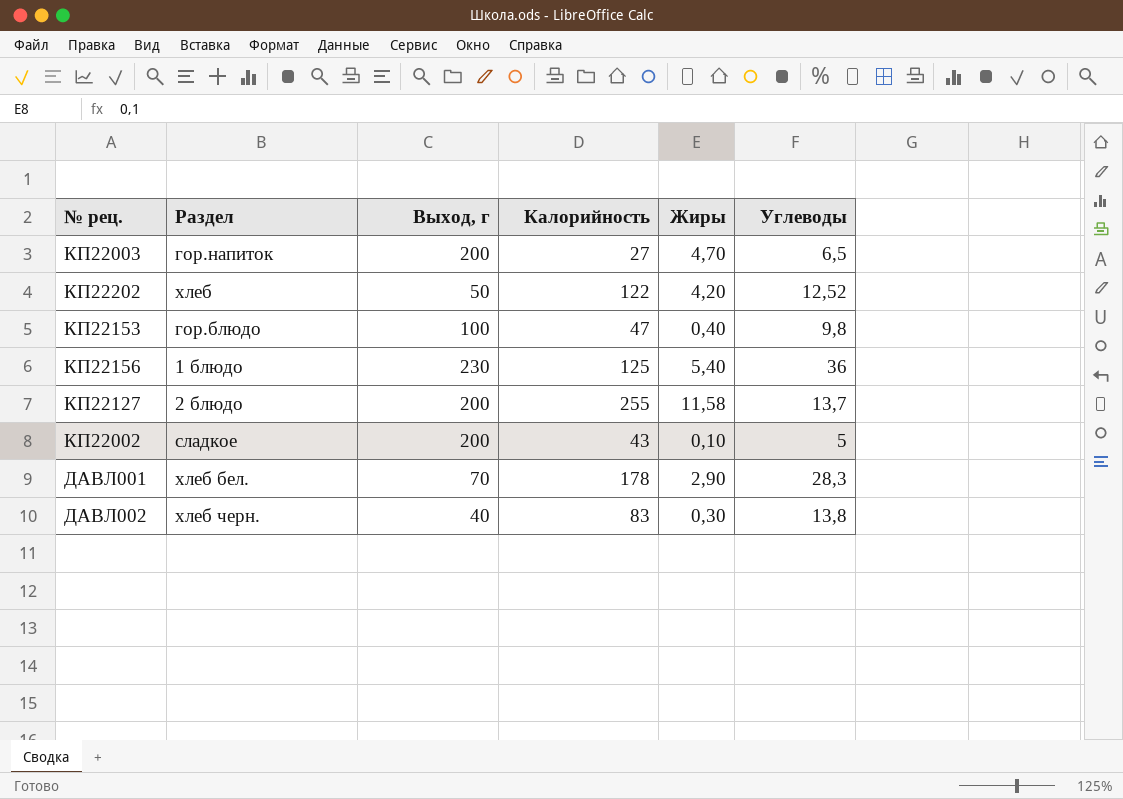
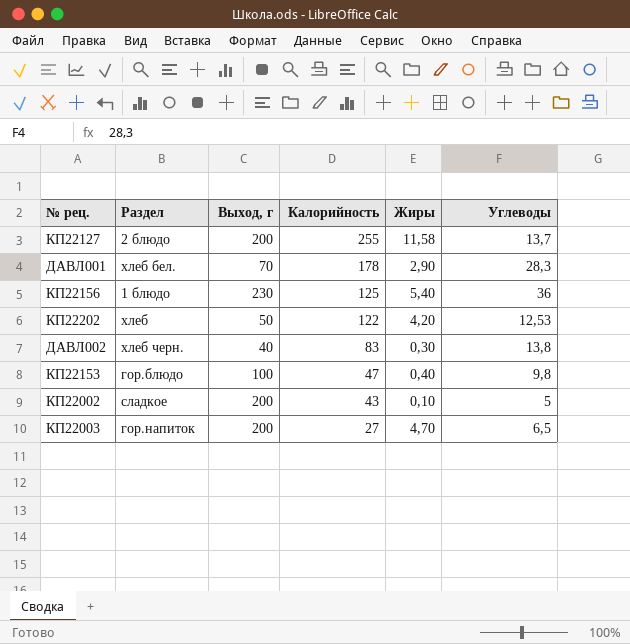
row order: none -> Калорийность descending
КП22202 | Углеводы: 12,52 -> 12,53

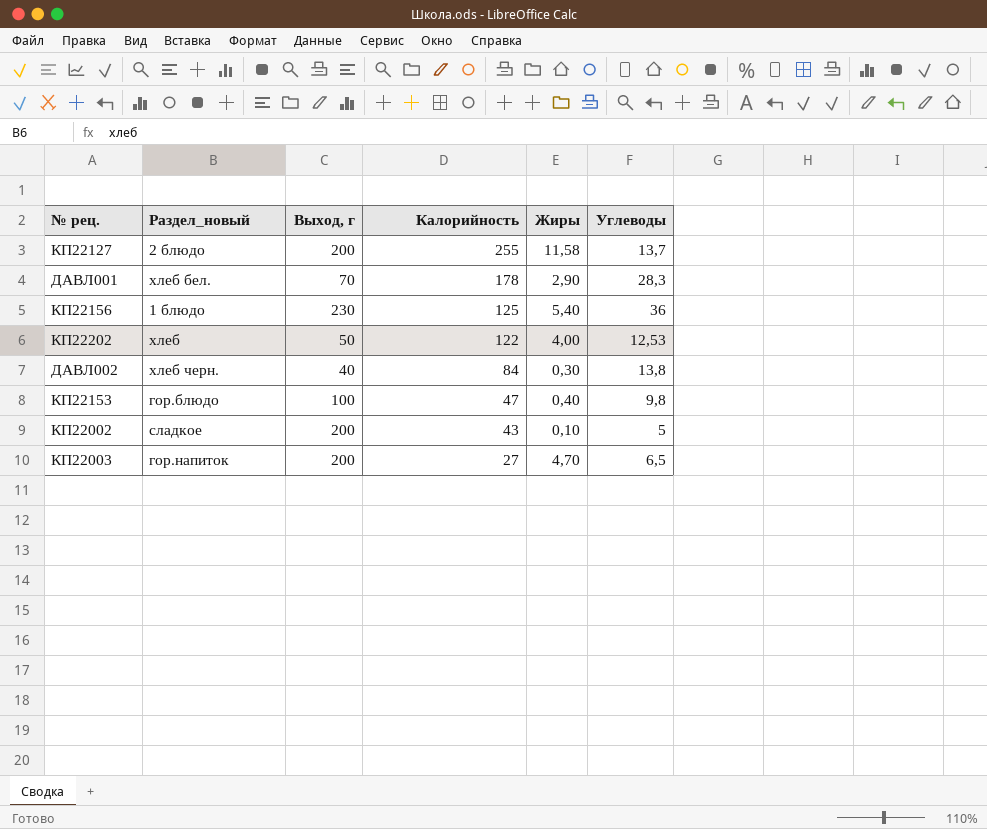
column name: Раздел -> Раздел_новый
КП22202 | Жиры: 4,20 -> 4,00
ДАВЛ002 | Калорийность: 83 -> 84

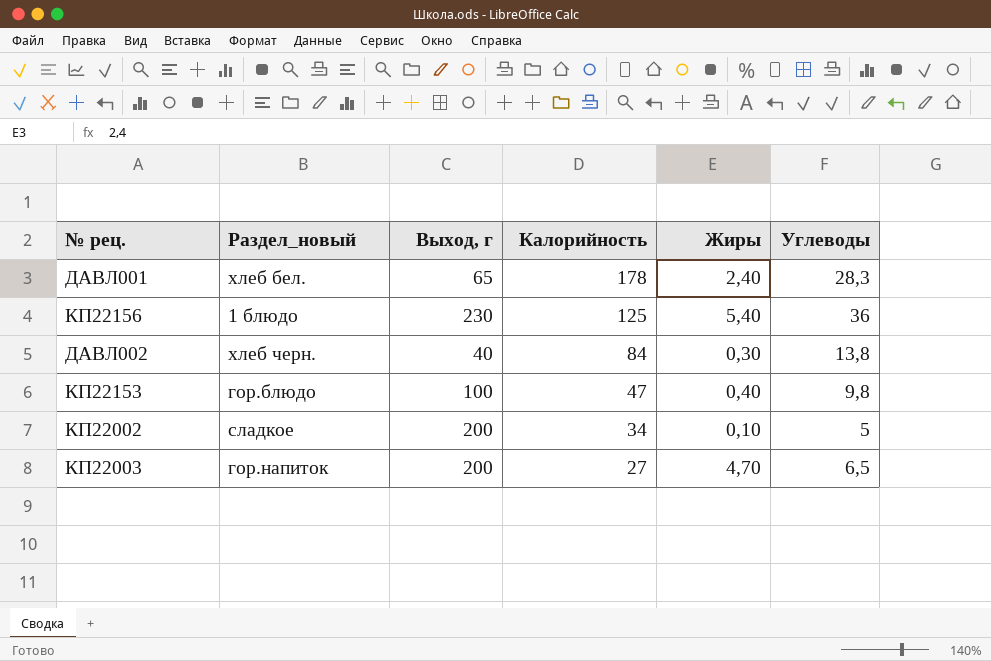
row КП22127: 2 блюдо | 200 | 255 | 11,58 | 13,7 -> none
row КП22202: хлеб | 50 | 122 | 4,00 | 12,53 -> none
ДАВЛ001 | Выход, г: 70 -> 65
ДАВЛ001 | Жиры: 2,90 -> 2,40
КП22002 | Калорийность: 43 -> 34

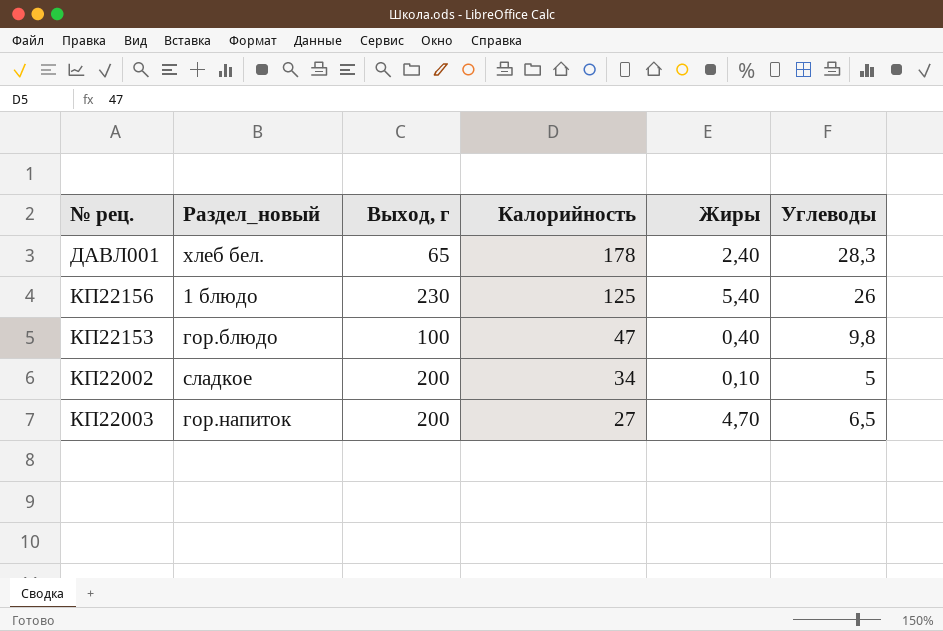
row ДАВЛ002: хлеб черн. | 40 | 84 | 0,30 | 13,8 -> none
КП22156 | Углеводы: 36 -> 26

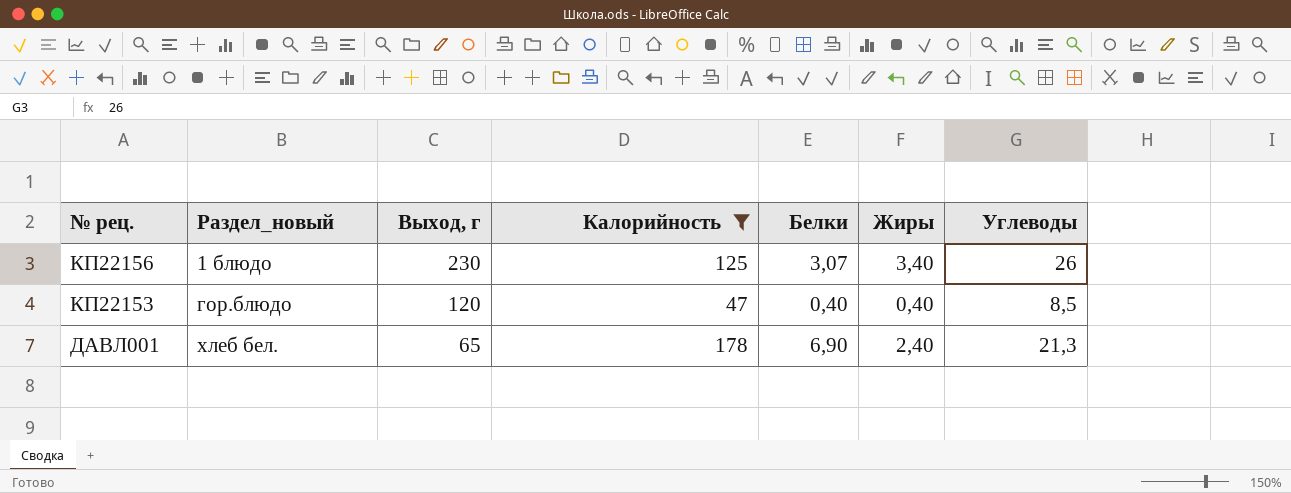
filter: none -> Калорийность >= 47
row order: Калорийность descending -> № рец. descending
column Белки | position: none -> 5
КП22156 | Жиры: 5,40 -> 3,40
КП22153 | Выход, г: 100 -> 120
КП22153 | Углеводы: 9,8 -> 8,5
ДАВЛ001 | Углеводы: 28,3 -> 21,3

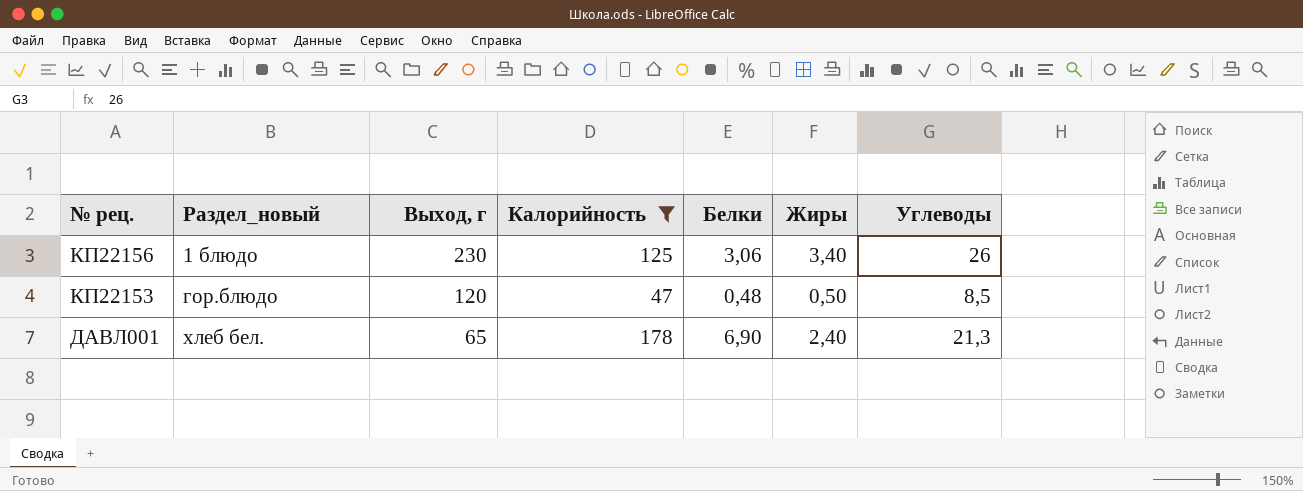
КП22156 | Белки: 3,07 -> 3,06
КП22153 | Белки: 0,40 -> 0,48
КП22153 | Жиры: 0,40 -> 0,50

